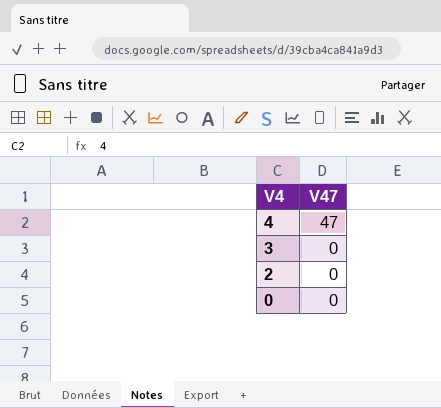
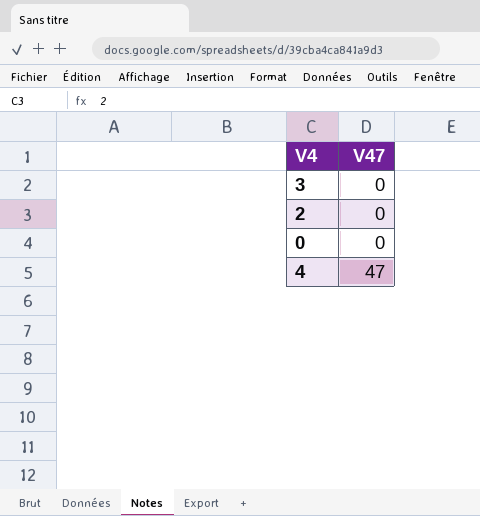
row order: V4 descending -> V47 ascending

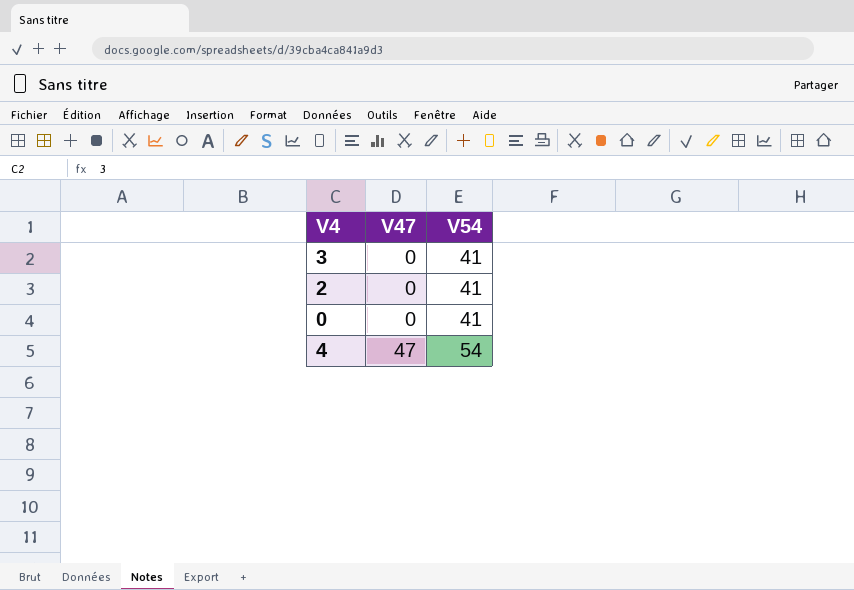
column V54 | position: none -> 3

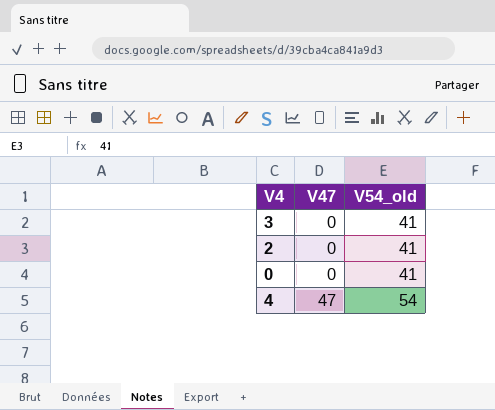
column name: V54 -> V54_old

